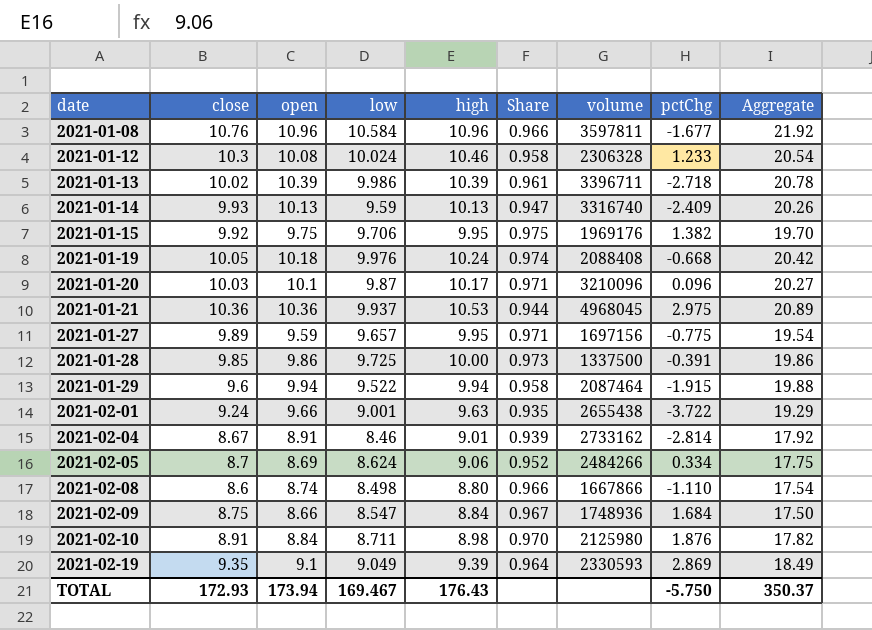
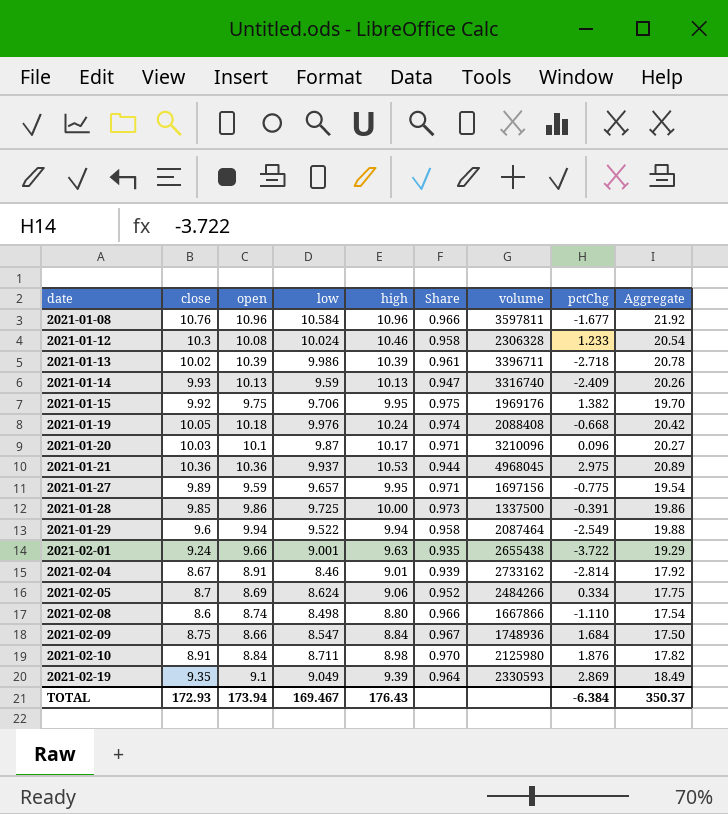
2021-01-29 | pctChg: -1.915 -> -2.549
TOTAL | pctChg: -5.750 -> -6.384

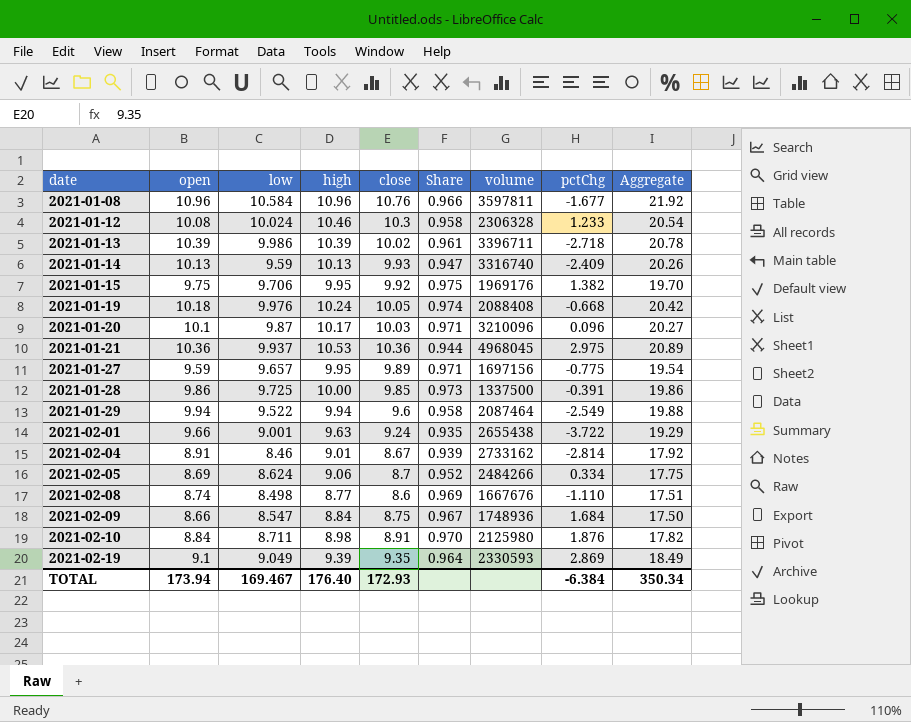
column close | position: 2 -> 5
2021-02-08 | high: 8.80 -> 8.77
2021-02-08 | Share: 0.966 -> 0.969
2021-02-08 | volume: 1667866 -> 1667676
2021-02-08 | Aggregate: 17.54 -> 17.51
TOTAL | high: 176.43 -> 176.40
TOTAL | Aggregate: 350.37 -> 350.34

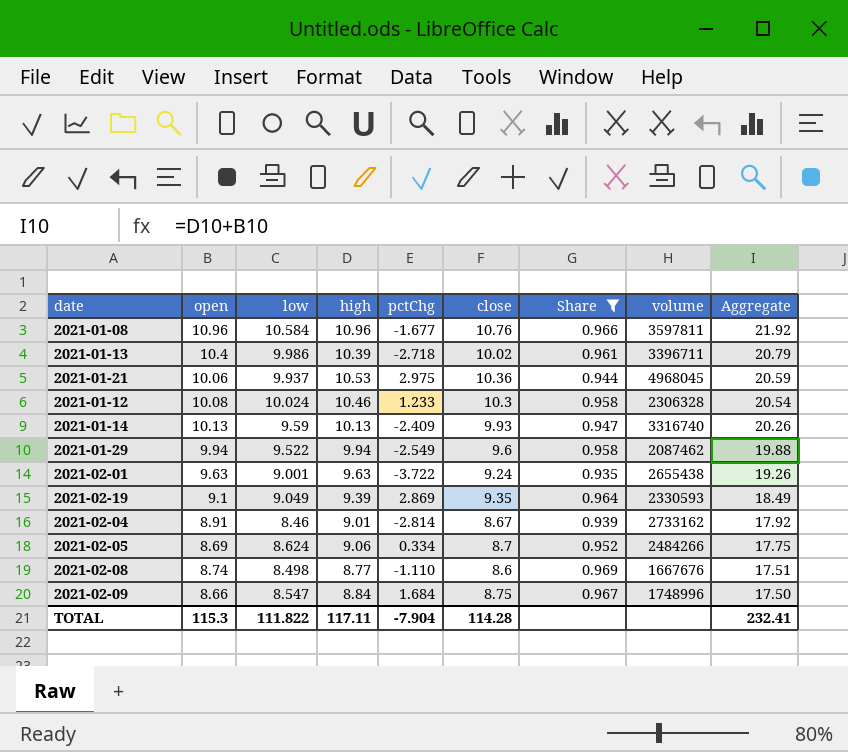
filter: none -> Share <= 0.969
row order: date ascending -> Aggregate descending
column pctChg | position: 8 -> 5
2021-01-13 | open: 10.39 -> 10.4
2021-01-13 | Aggregate: 20.78 -> 20.79
2021-01-21 | open: 10.36 -> 10.06
2021-01-21 | Aggregate: 20.89 -> 20.59
2021-01-29 | volume: 2087464 -> 2087462
2021-02-01 | open: 9.66 -> 9.63
2021-02-01 | Aggregate: 19.29 -> 19.26
2021-02-09 | volume: 1748936 -> 1748996
TOTAL | open: 173.94 -> 115.3
TOTAL | low: 169.467 -> 111.822
TOTAL | high: 176.40 -> 117.11
TOTAL | pctChg: -6.384 -> -7.904
TOTAL | close: 172.93 -> 114.28
TOTAL | Aggregate: 350.34 -> 232.41

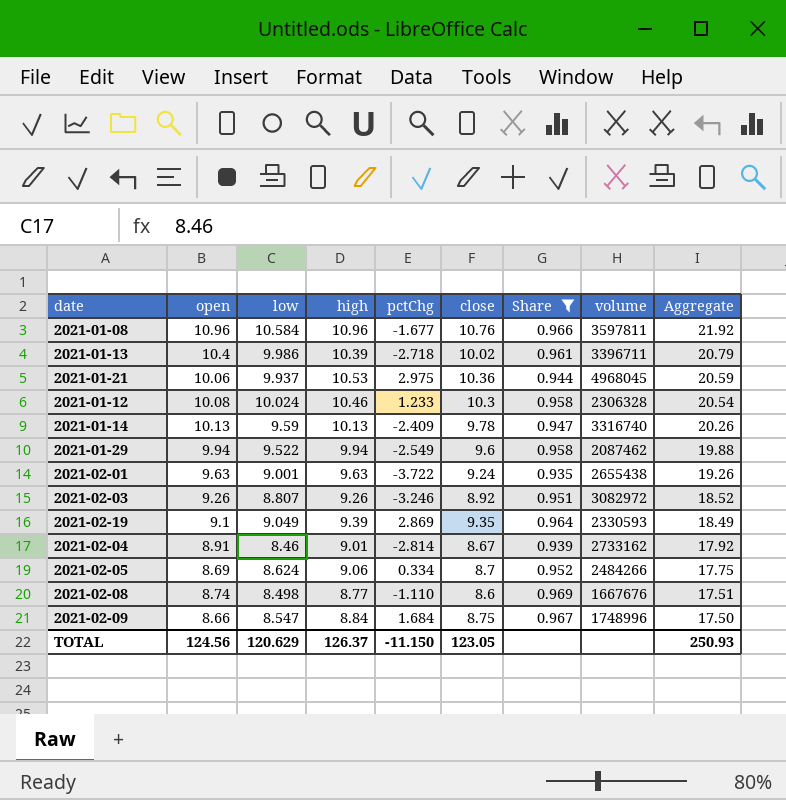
2021-01-14 | close: 9.93 -> 9.78
row 2021-02-03: none -> 9.26 | 8.807 | 9.26 | -3.246 | 8.92 | 0.951 | 3082972 | 18.52
TOTAL | open: 115.3 -> 124.56
TOTAL | low: 111.822 -> 120.629
TOTAL | high: 117.11 -> 126.37
TOTAL | pctChg: -7.904 -> -11.150
TOTAL | close: 114.28 -> 123.05
TOTAL | Aggregate: 232.41 -> 250.93

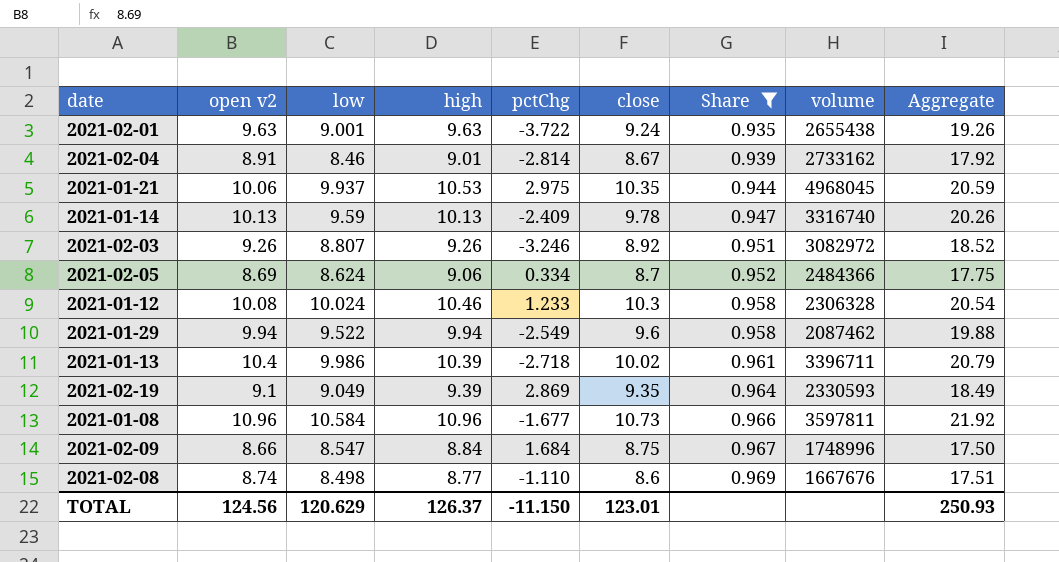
row order: Aggregate descending -> Share ascending
column name: open -> open v2
2021-01-21 | close: 10.36 -> 10.35
2021-02-05 | volume: 2484266 -> 2484366
2021-01-08 | close: 10.76 -> 10.73
TOTAL | close: 123.05 -> 123.01

